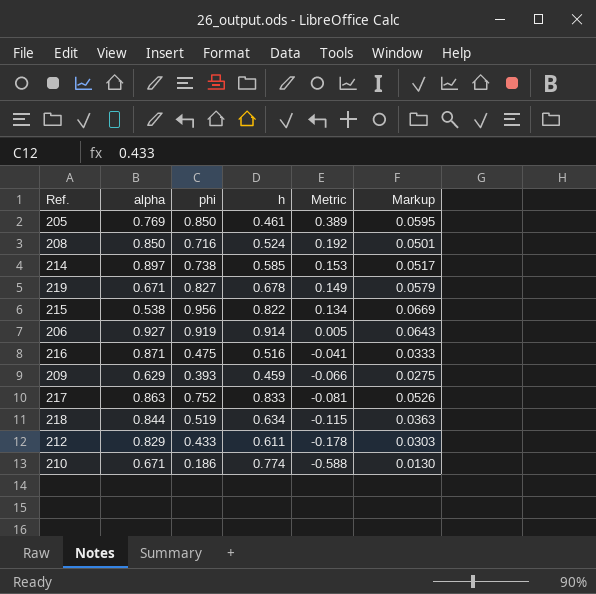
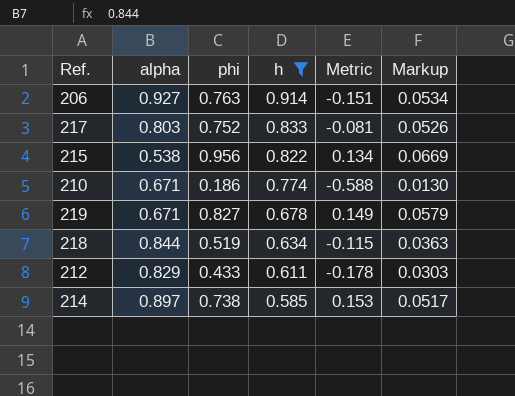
filter: none -> h >= 0.585
row order: Metric descending -> h descending
206 | phi: 0.919 -> 0.763
206 | Metric: 0.005 -> -0.151
206 | Markup: 0.0643 -> 0.0534
217 | alpha: 0.863 -> 0.803

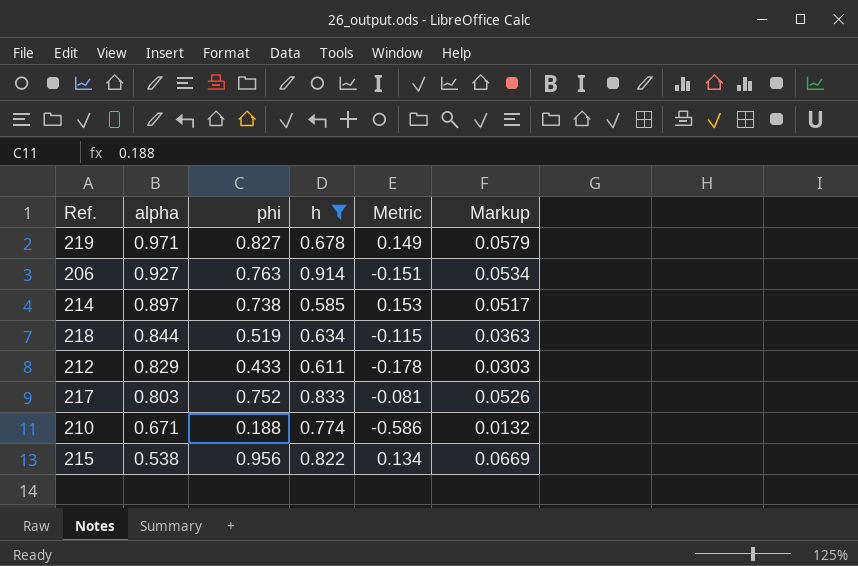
row order: h descending -> alpha descending
219 | alpha: 0.671 -> 0.971
210 | phi: 0.186 -> 0.188
210 | Metric: -0.588 -> -0.586
210 | Markup: 0.0130 -> 0.0132

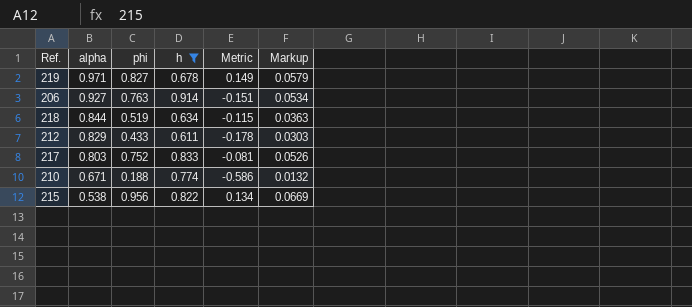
row 214: 0.897 | 0.738 | 0.585 | 0.153 | 0.0517 -> none

